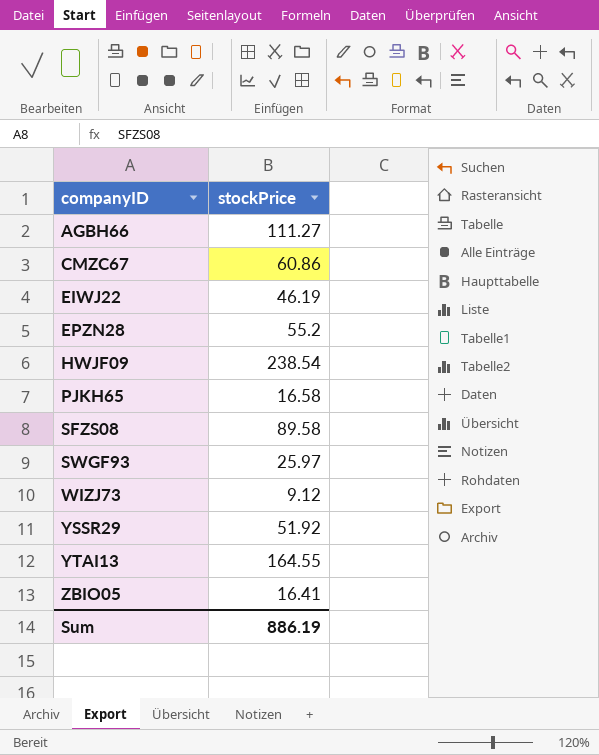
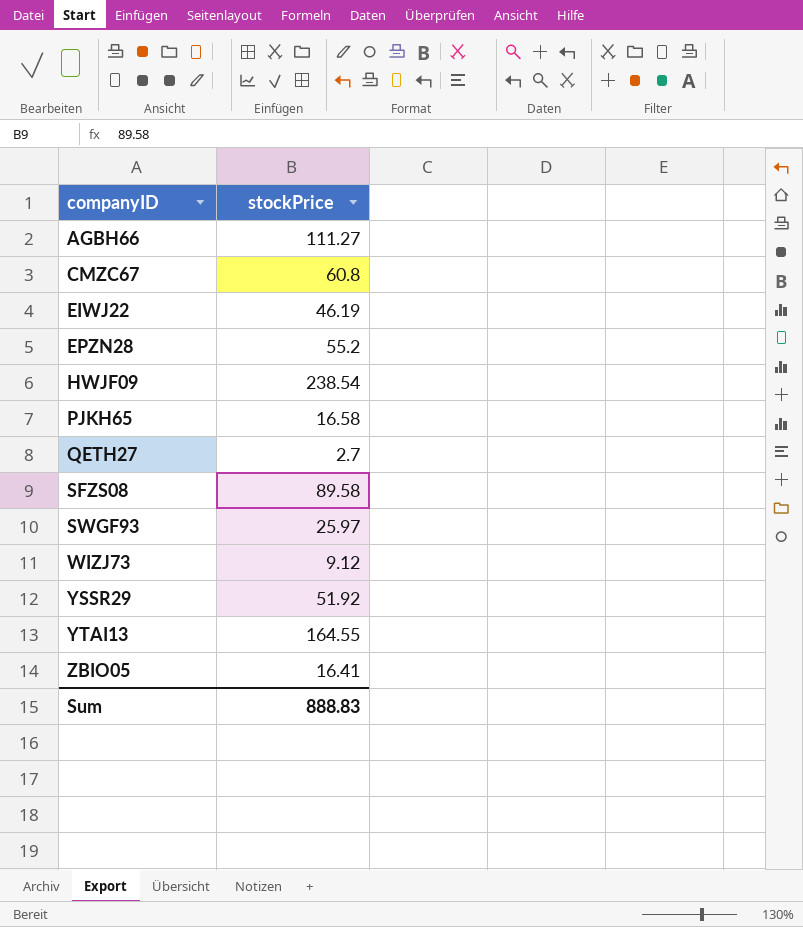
CMZC67 | stockPrice: 60.86 -> 60.8
row QETH27: none -> 2.7
Sum | stockPrice: 886.19 -> 888.83

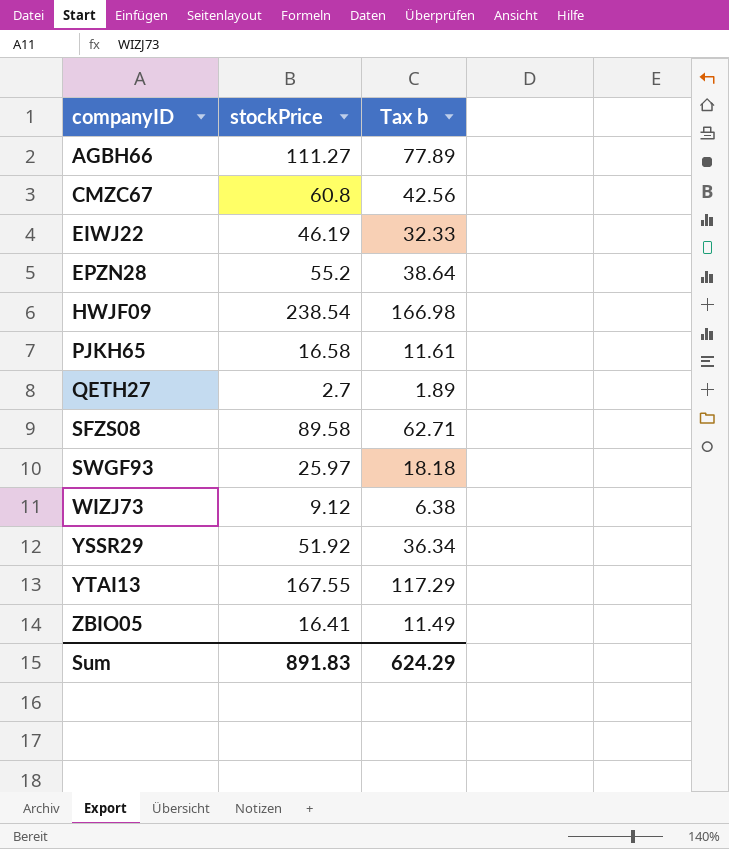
column Tax b | formula: none -> [stockPrice] * 0.7
YTAI13 | stockPrice: 164.55 -> 167.55
Sum | stockPrice: 888.83 -> 891.83

